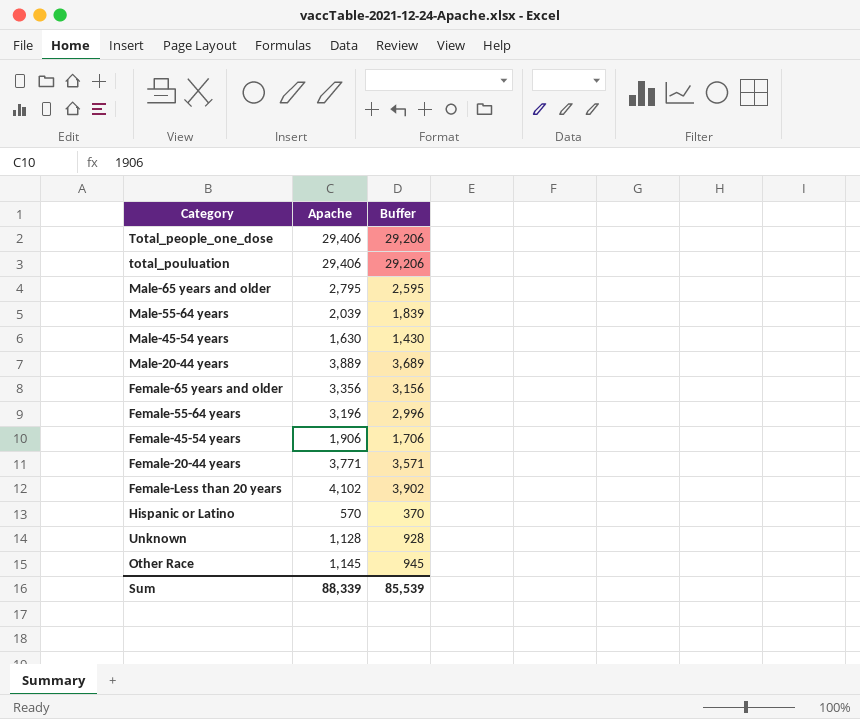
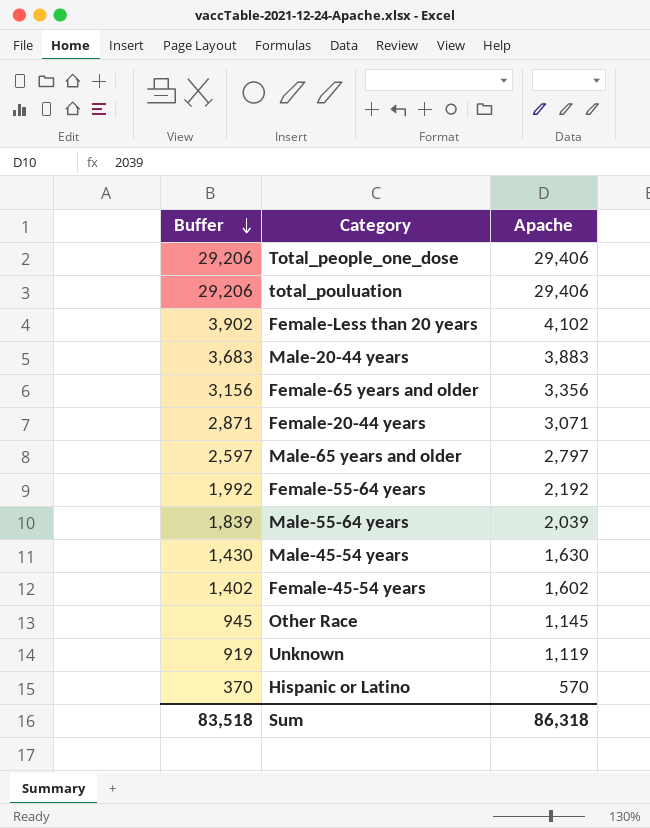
row order: none -> Buffer descending
column Buffer | position: 3 -> 1
Male-20-44 years | Buffer: 3,689 -> 3,683
Male-20-44 years | Apache: 3,889 -> 3,883
Female-20-44 years | Buffer: 3,571 -> 2,871
Female-20-44 years | Apache: 3,771 -> 3,071
Male-65 years and older | Buffer: 2,595 -> 2,597
Male-65 years and older | Apache: 2,795 -> 2,797
Female-55-64 years | Buffer: 2,996 -> 1,992
Female-55-64 years | Apache: 3,196 -> 2,192
Female-45-54 years | Buffer: 1,706 -> 1,402
Female-45-54 years | Apache: 1,906 -> 1,602
Unknown | Buffer: 928 -> 919
Unknown | Apache: 1,128 -> 1,119
Sum | Buffer: 85,539 -> 83,518
Sum | Apache: 88,339 -> 86,318

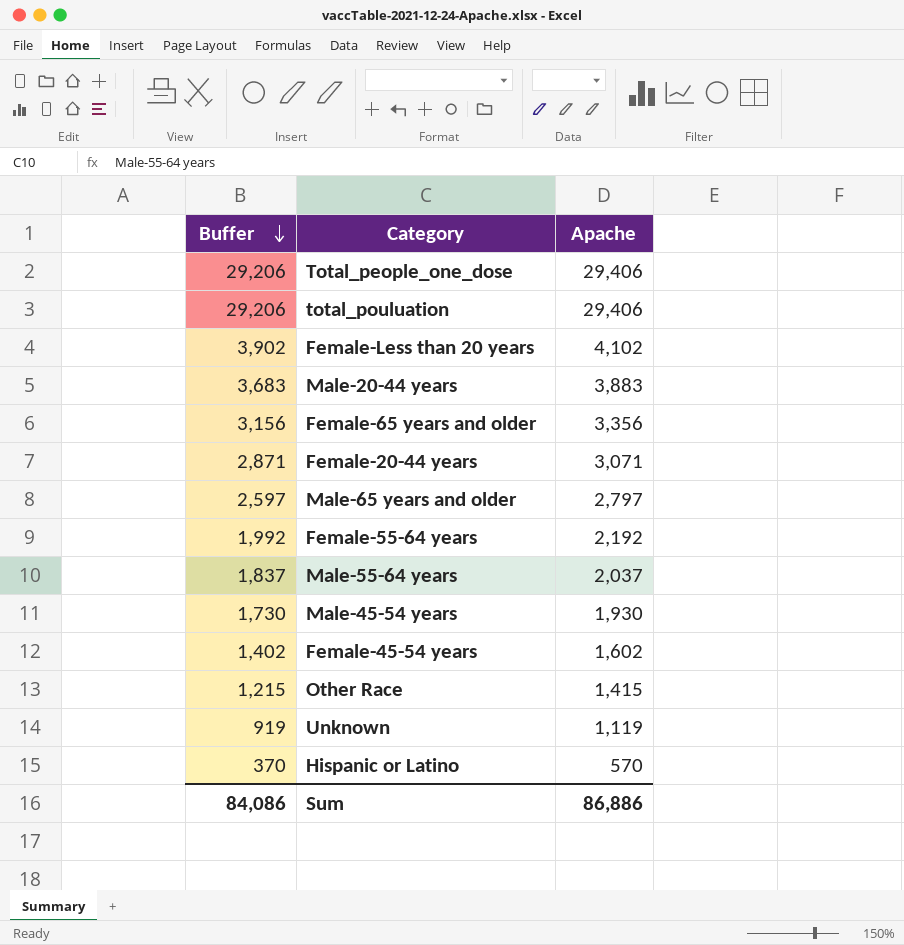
Male-55-64 years | Buffer: 1,839 -> 1,837
Male-55-64 years | Apache: 2,039 -> 2,037
Male-45-54 years | Buffer: 1,430 -> 1,730
Male-45-54 years | Apache: 1,630 -> 1,930
Other Race | Buffer: 945 -> 1,215
Other Race | Apache: 1,145 -> 1,415
Sum | Buffer: 83,518 -> 84,086
Sum | Apache: 86,318 -> 86,886

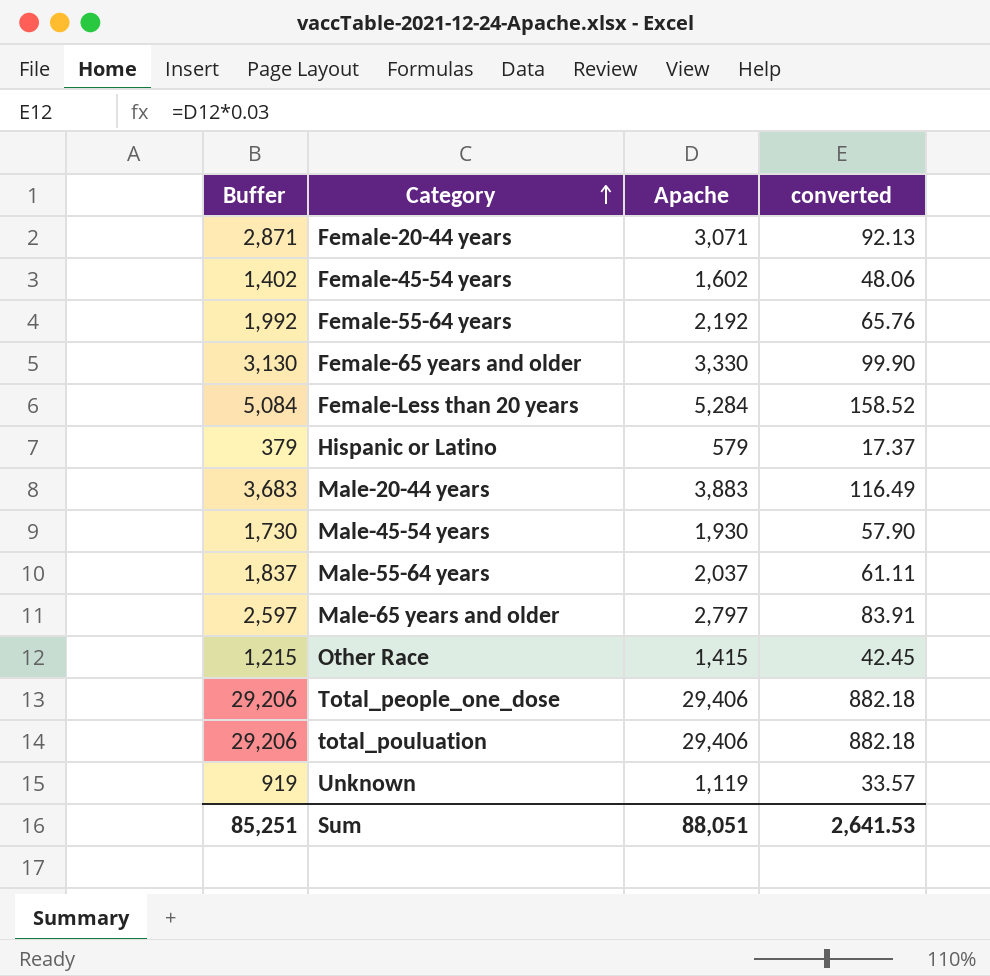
row order: Buffer descending -> Category ascending
column converted | formula: none -> [Apache] * 0.03
Female-65 years and older | Buffer: 3,156 -> 3,130
Female-65 years and older | Apache: 3,356 -> 3,330
Female-Less than 20 years | Buffer: 3,902 -> 5,084
Female-Less than 20 years | Apache: 4,102 -> 5,284
Hispanic or Latino | Buffer: 370 -> 379
Hispanic or Latino | Apache: 570 -> 579
Sum | Buffer: 84,086 -> 85,251
Sum | Apache: 86,886 -> 88,051

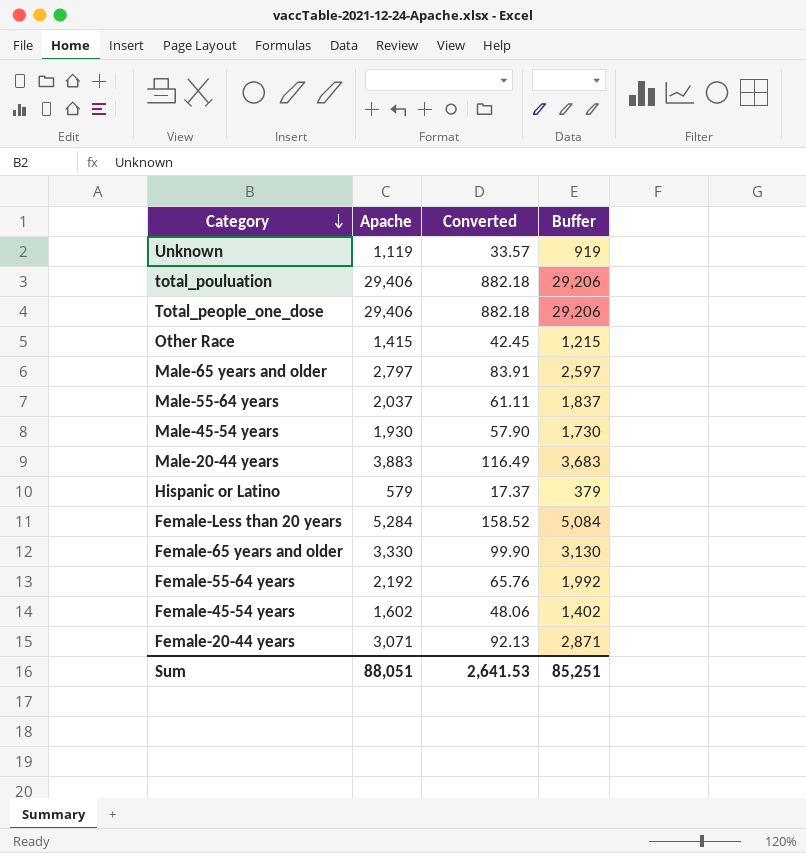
row order: Category ascending -> Category descending
column name: converted -> Converted
column Buffer | position: 1 -> 4

